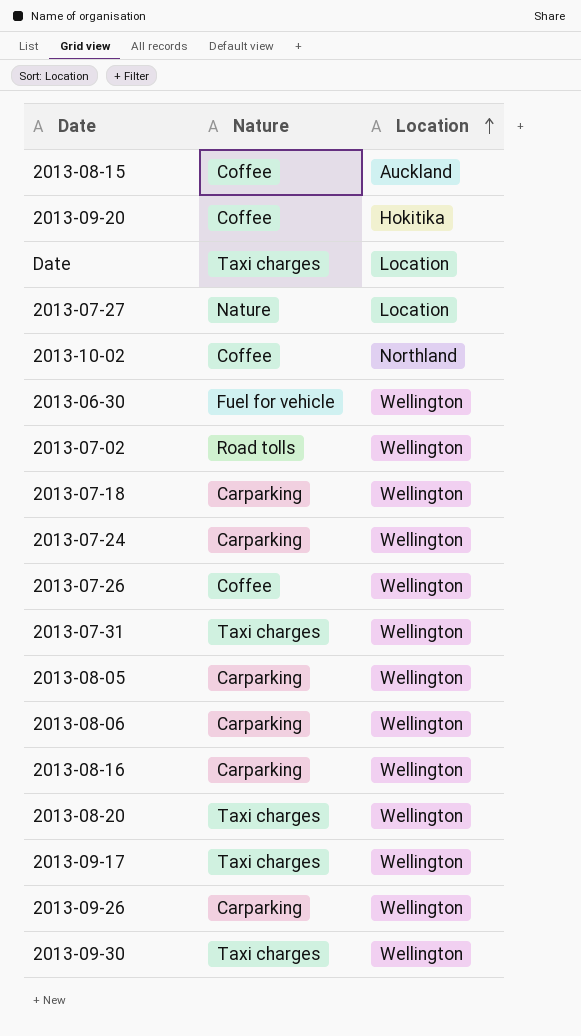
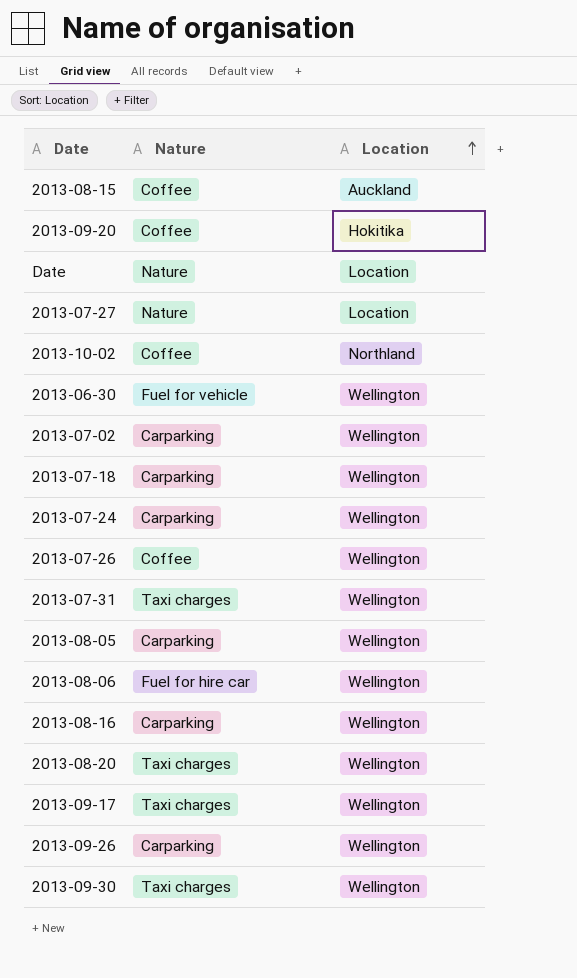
Date | Nature: Taxi charges -> Nature
2013-07-02 | Nature: Road tolls -> Carparking
2013-08-06 | Nature: Carparking -> Fuel for hire car

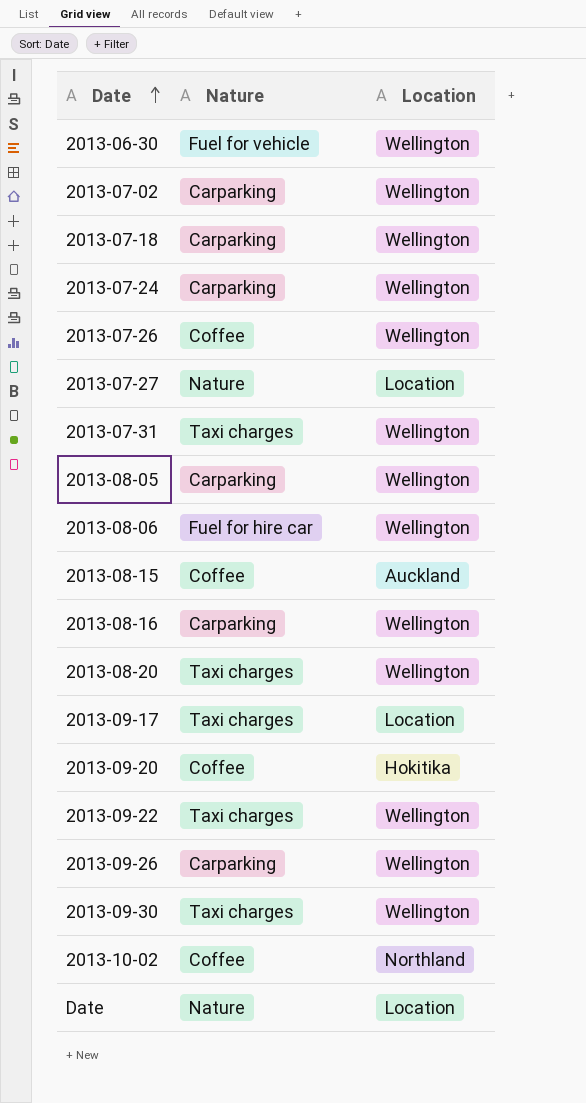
row order: Location ascending -> Date ascending
2013-09-17 | Location: Wellington -> Location
row 2013-09-22: none -> Taxi charges | Wellington

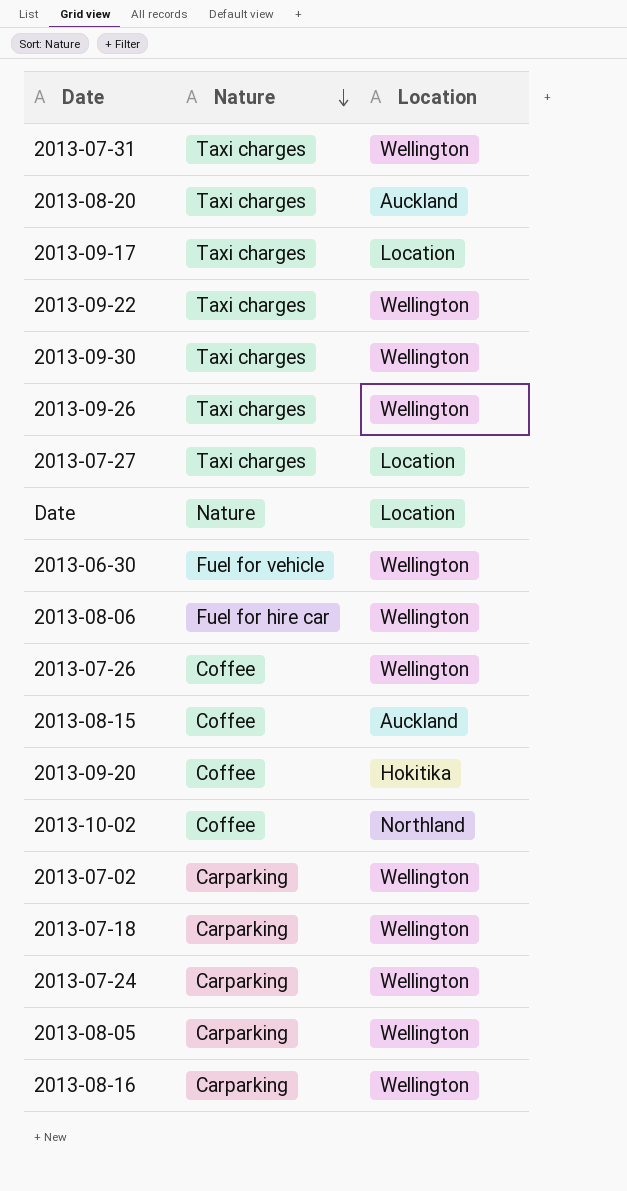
row order: Date ascending -> Nature descending
2013-08-20 | Location: Wellington -> Auckland
2013-09-26 | Nature: Carparking -> Taxi charges
2013-07-27 | Nature: Nature -> Taxi charges

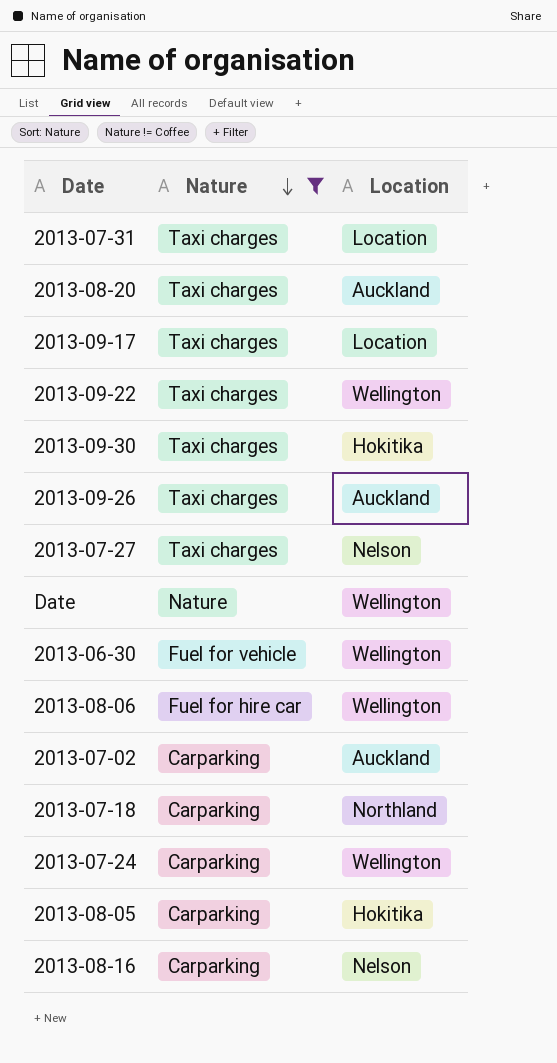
filter: none -> Nature != Coffee
2013-07-31 | Location: Wellington -> Location
2013-09-30 | Location: Wellington -> Hokitika
2013-09-26 | Location: Wellington -> Auckland
2013-07-27 | Location: Location -> Nelson
Date | Location: Location -> Wellington
2013-07-02 | Location: Wellington -> Auckland
2013-07-18 | Location: Wellington -> Northland
2013-08-05 | Location: Wellington -> Hokitika
2013-08-16 | Location: Wellington -> Nelson

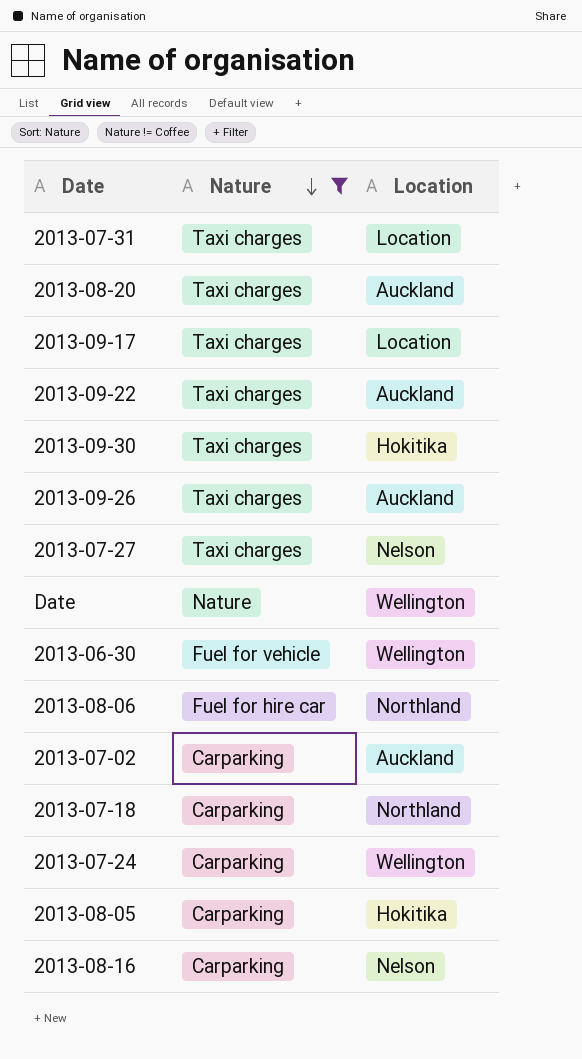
2013-09-22 | Location: Wellington -> Auckland
2013-08-06 | Location: Wellington -> Northland

